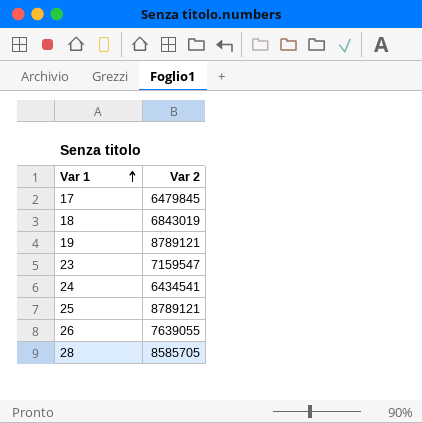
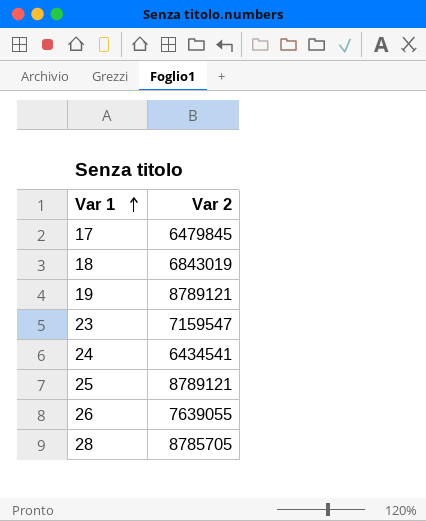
28 | Var 2: 8585705 -> 8785705

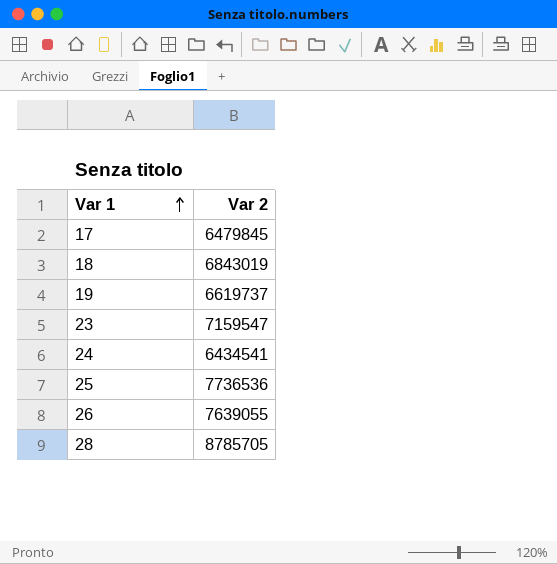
19 | Var 2: 8789121 -> 6619737
25 | Var 2: 8789121 -> 7736536

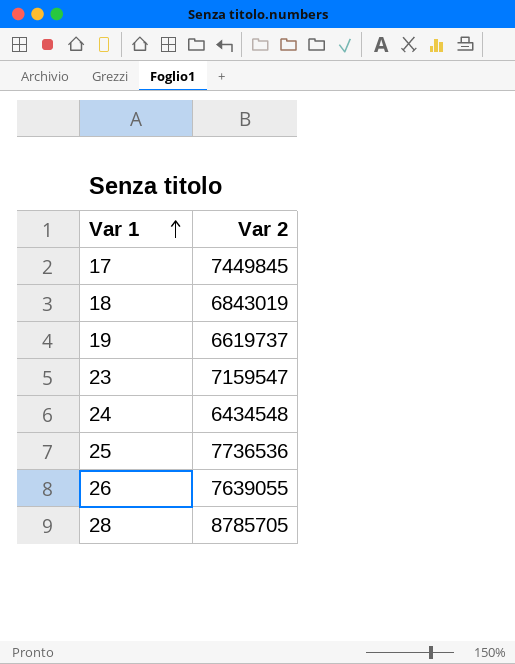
17 | Var 2: 6479845 -> 7449845
24 | Var 2: 6434541 -> 6434548

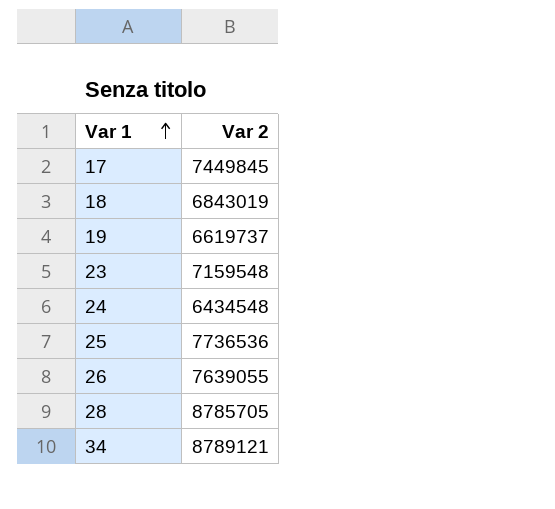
23 | Var 2: 7159547 -> 7159548
row 34: none -> 8789121

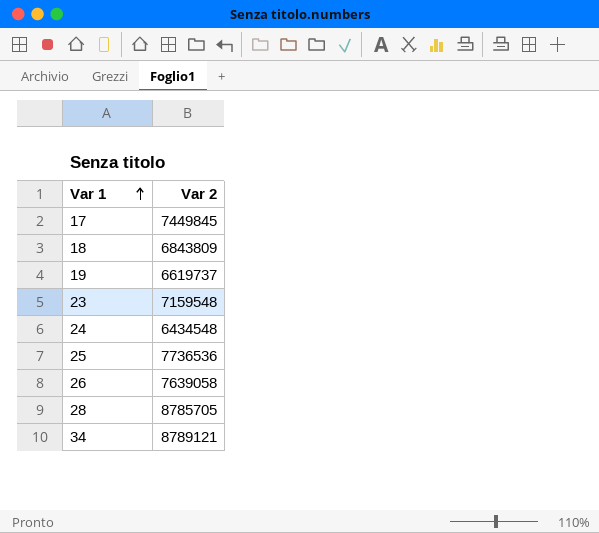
18 | Var 2: 6843019 -> 6843809
26 | Var 2: 7639055 -> 7639058

